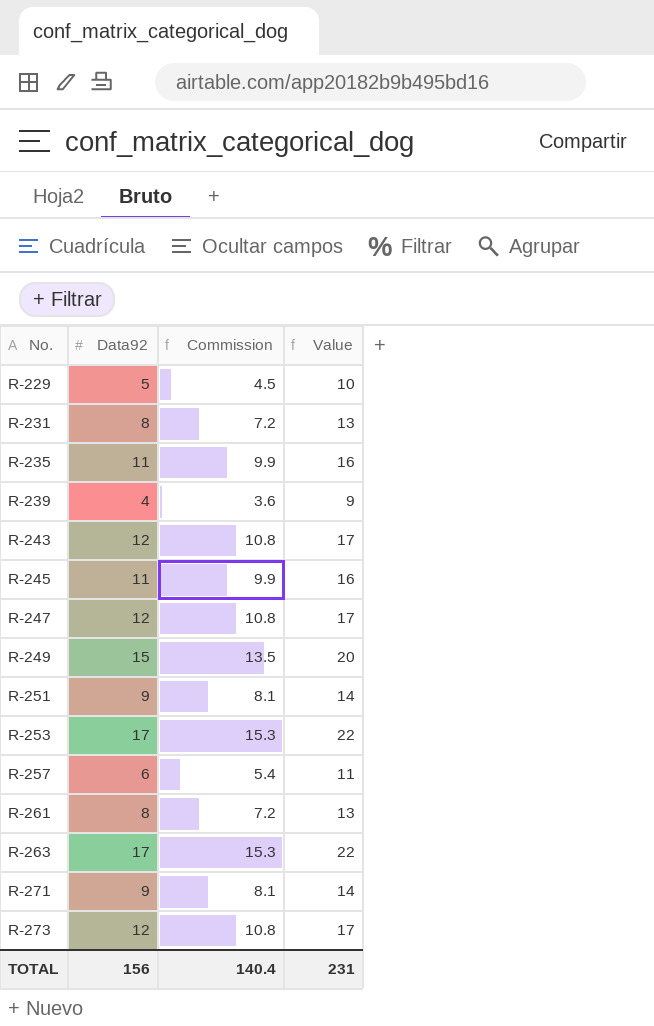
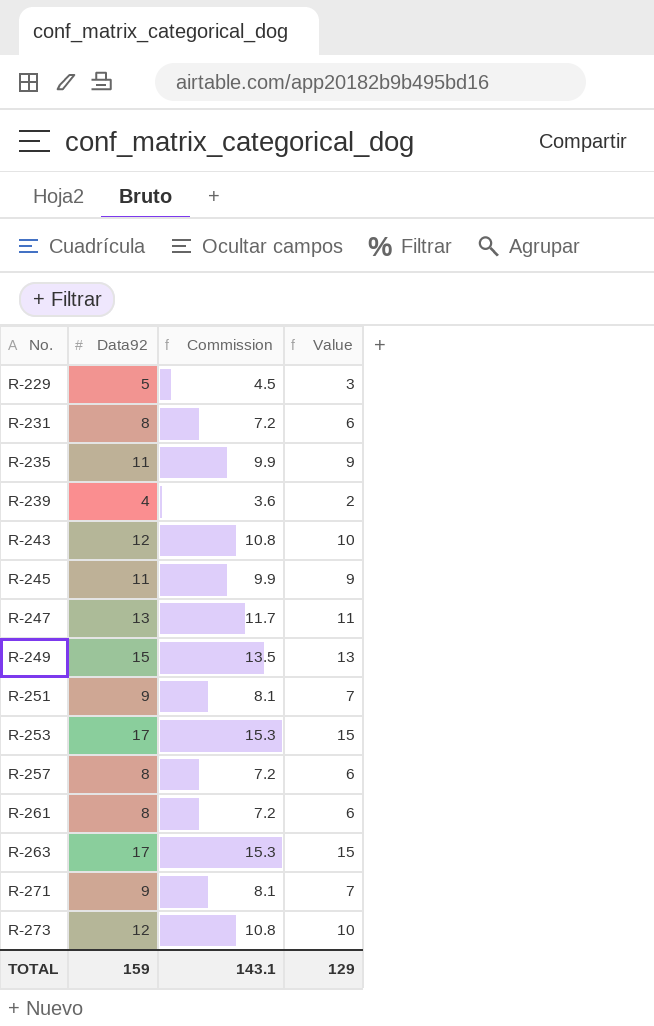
column Value | formula: [Data92] + 5 -> [Data92] - 2
R-247 | Data92: 12 -> 13
R-247 | Commission: 10.8 -> 11.7
R-257 | Data92: 6 -> 8
R-257 | Commission: 5.4 -> 7.2
TOTAL | Data92: 156 -> 159
TOTAL | Commission: 140.4 -> 143.1
TOTAL | Value: 231 -> 129

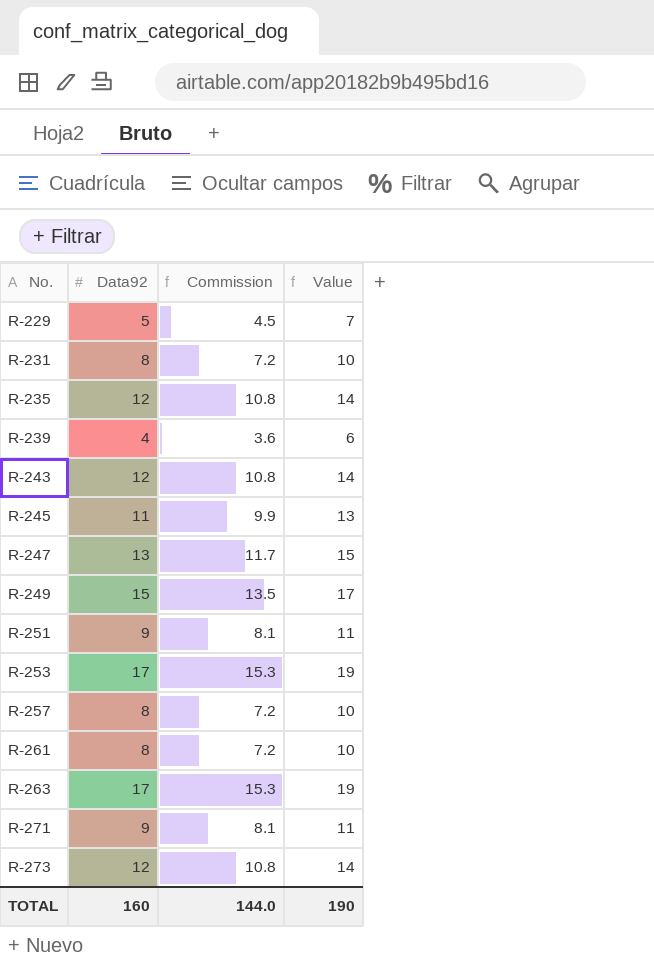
column Value | formula: [Data92] - 2 -> [Data92] + 2
R-235 | Data92: 11 -> 12
R-235 | Commission: 9.9 -> 10.8
TOTAL | Data92: 159 -> 160
TOTAL | Commission: 143.1 -> 144.0
TOTAL | Value: 129 -> 190

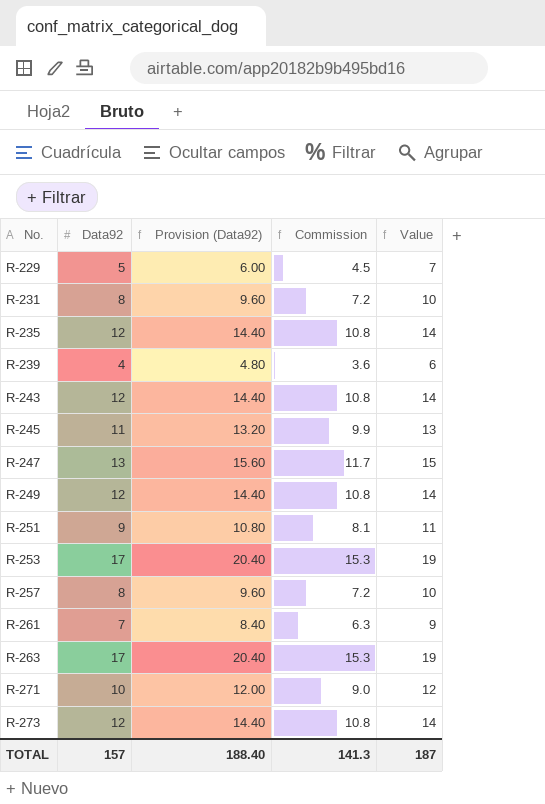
column Provision (Data92) | formula: none -> [Data92] * 1.2
R-249 | Data92: 15 -> 12
R-249 | Commission: 13.5 -> 10.8
R-249 | Value: 17 -> 14
R-261 | Data92: 8 -> 7
R-261 | Commission: 7.2 -> 6.3
R-261 | Value: 10 -> 9
R-271 | Data92: 9 -> 10
R-271 | Commission: 8.1 -> 9.0
R-271 | Value: 11 -> 12
TOTAL | Data92: 160 -> 157
TOTAL | Commission: 144.0 -> 141.3
TOTAL | Value: 190 -> 187

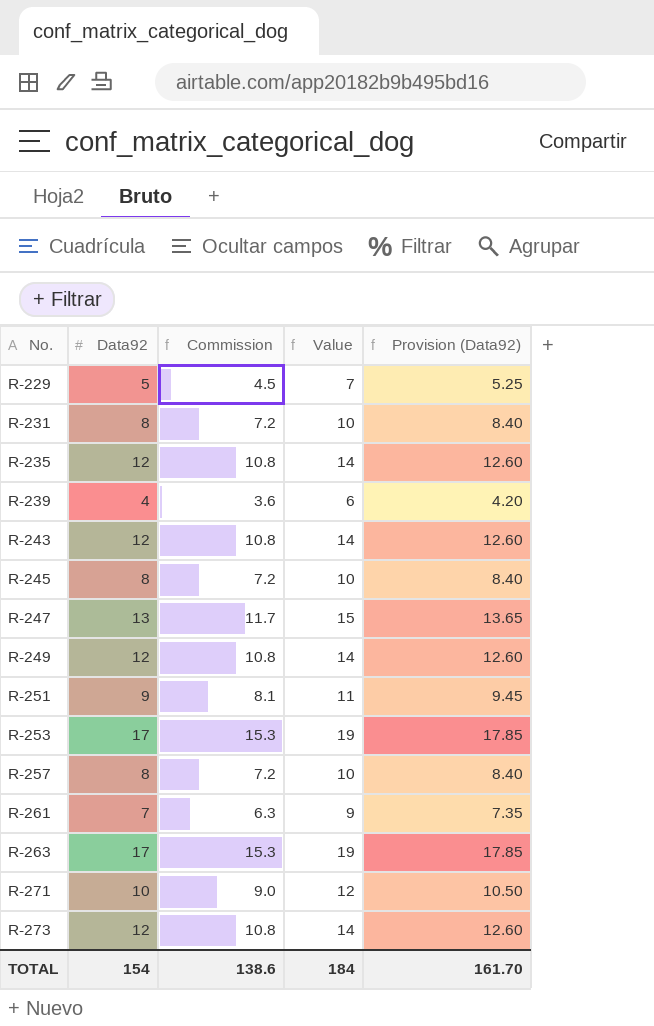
column Provision (Data92) | formula: [Data92] * 1.2 -> [Data92] * 1.05
column Provision (Data92) | position: 3 -> 5
R-245 | Data92: 11 -> 8
R-245 | Commission: 9.9 -> 7.2
R-245 | Value: 13 -> 10
TOTAL | Data92: 157 -> 154
TOTAL | Commission: 141.3 -> 138.6
TOTAL | Value: 187 -> 184
TOTAL | Provision (Data92): 188.40 -> 161.70

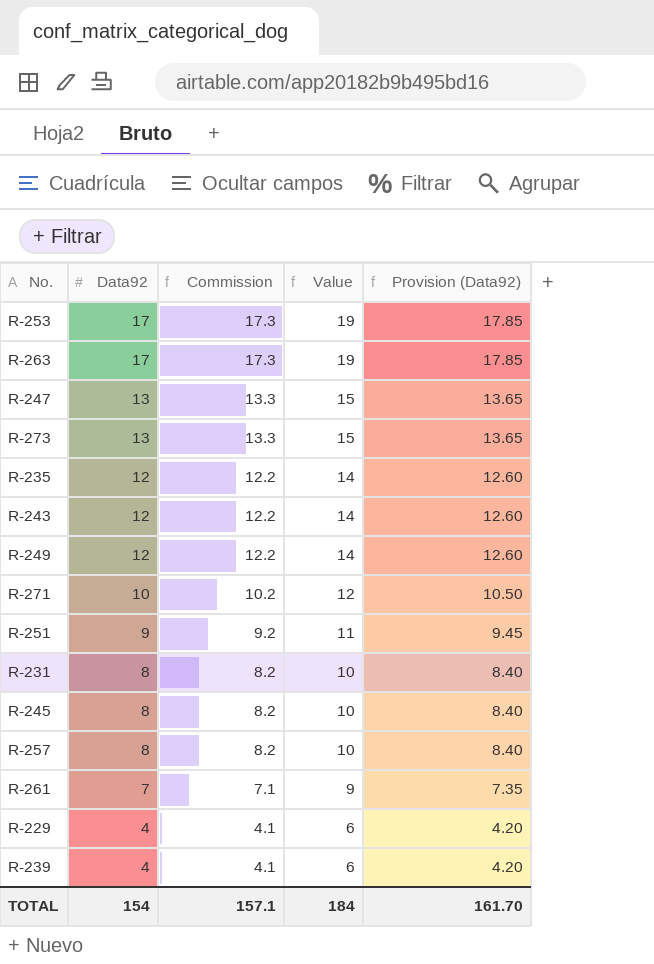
row order: No. ascending -> Data92 descending
column Commission | formula: [Data92] * 0.9 -> [Data92] * 1.02
R-273 | Data92: 12 -> 13
R-273 | Value: 14 -> 15
R-273 | Provision (Data92): 12.60 -> 13.65
R-229 | Data92: 5 -> 4
R-229 | Value: 7 -> 6
R-229 | Provision (Data92): 5.25 -> 4.20
TOTAL | Commission: 138.6 -> 157.1

